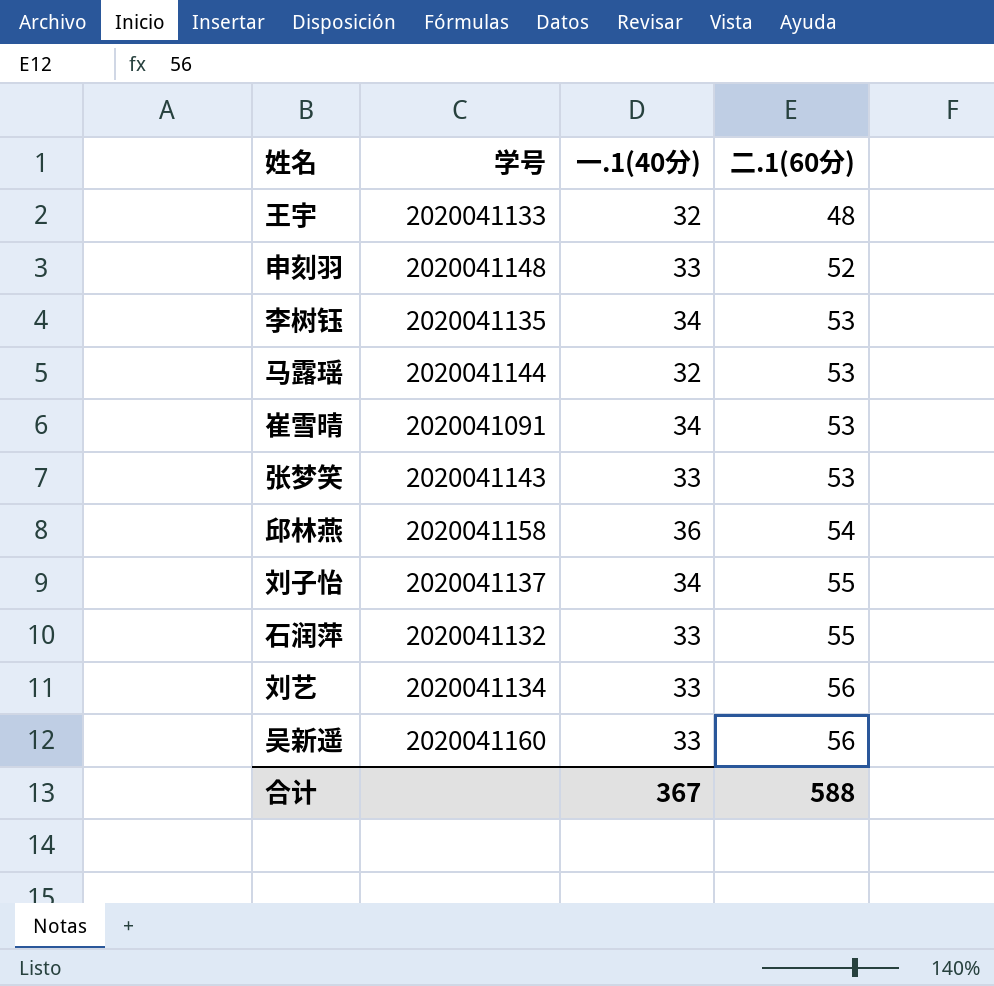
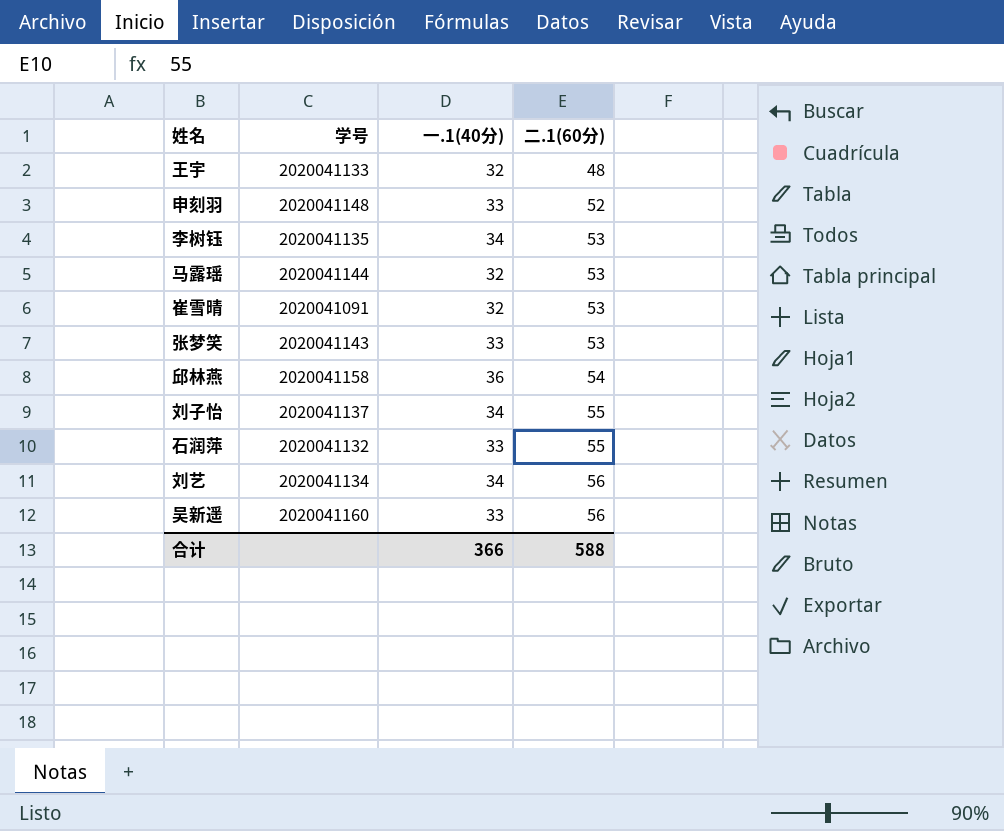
崔雪晴 | 一.1(40分): 34 -> 32
刘艺 | 一.1(40分): 33 -> 34
合计 | 一.1(40分): 367 -> 366

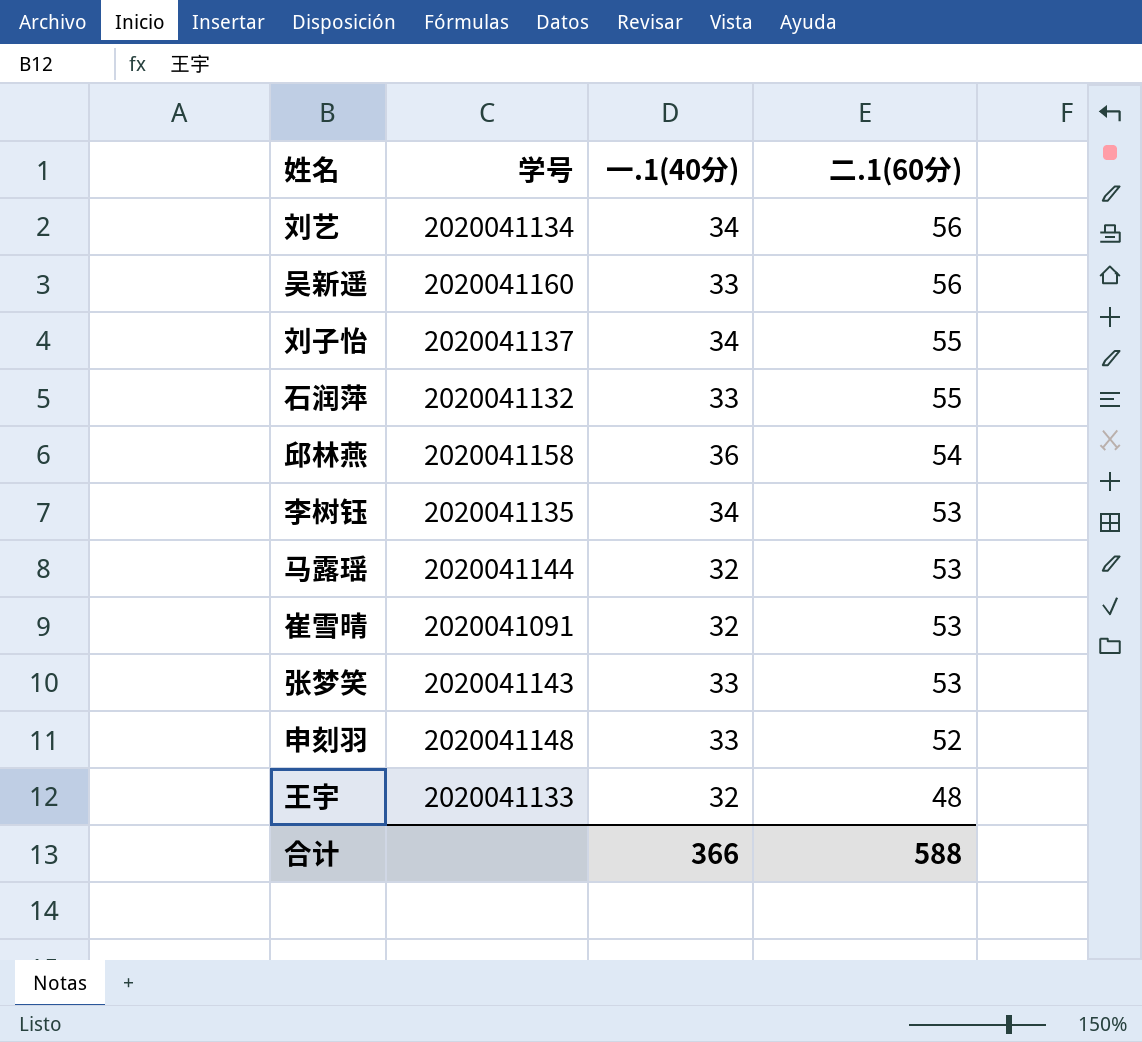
row order: 二.1(60分) ascending -> 二.1(60分) descending

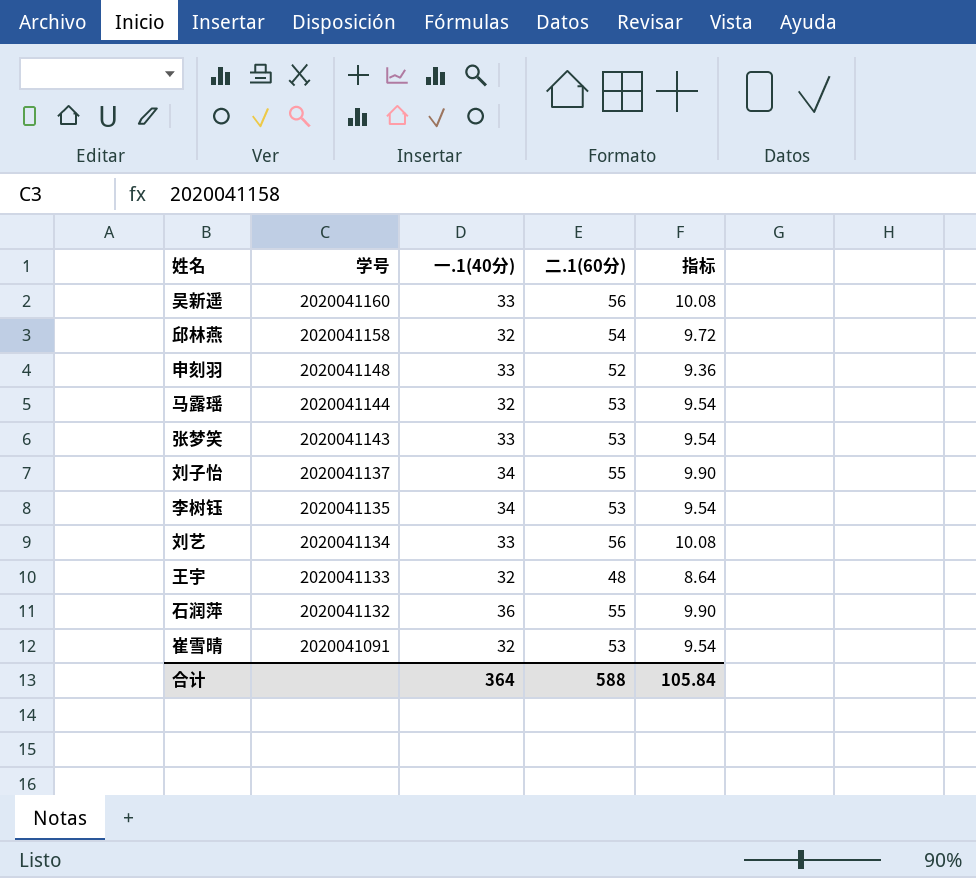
row order: 二.1(60分) descending -> 学号 descending
column 指标 | formula: none -> [二.1(60分)] * 0.18
邱林燕 | 一.1(40分): 36 -> 32
刘艺 | 一.1(40分): 34 -> 33
石润萍 | 一.1(40分): 33 -> 36
合计 | 一.1(40分): 366 -> 364

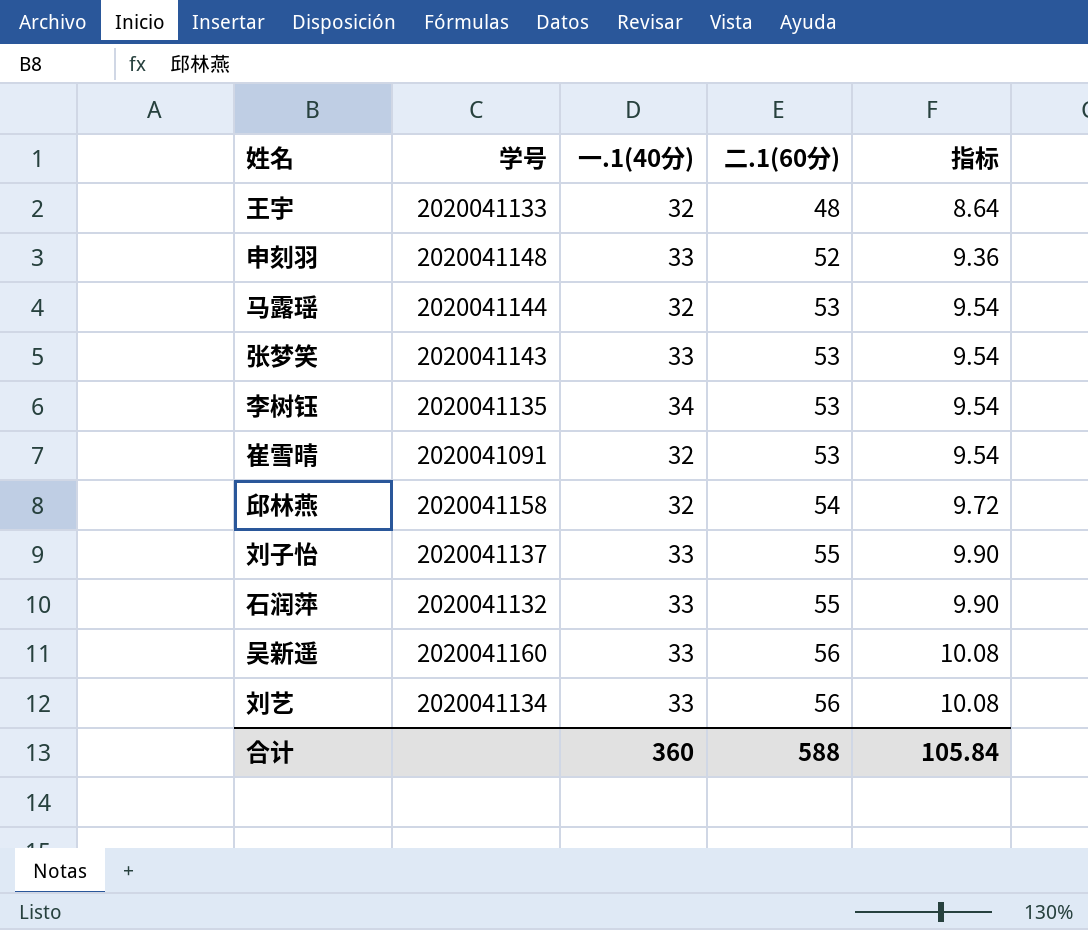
row order: 学号 descending -> 二.1(60分) ascending
刘子怡 | 一.1(40分): 34 -> 33
石润萍 | 一.1(40分): 36 -> 33
合计 | 一.1(40分): 364 -> 360

